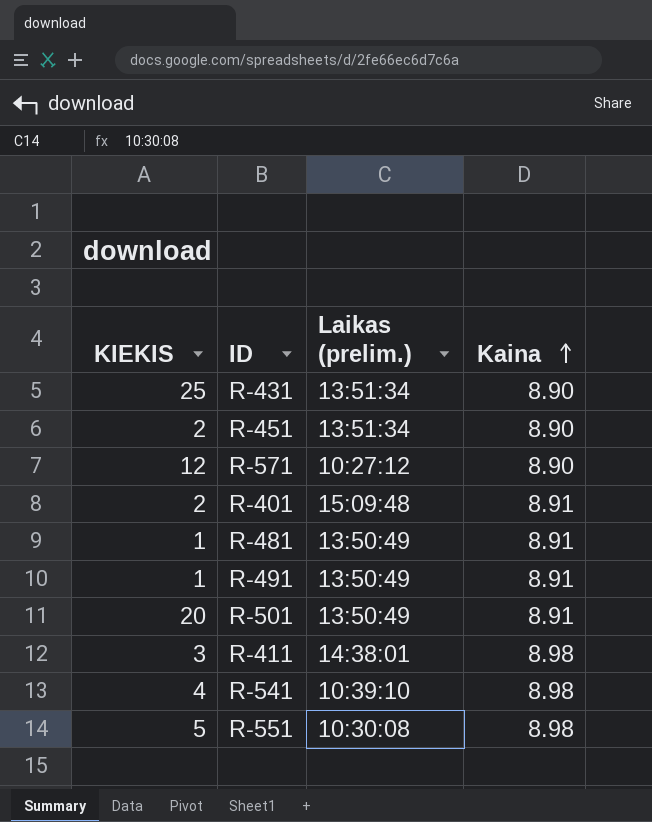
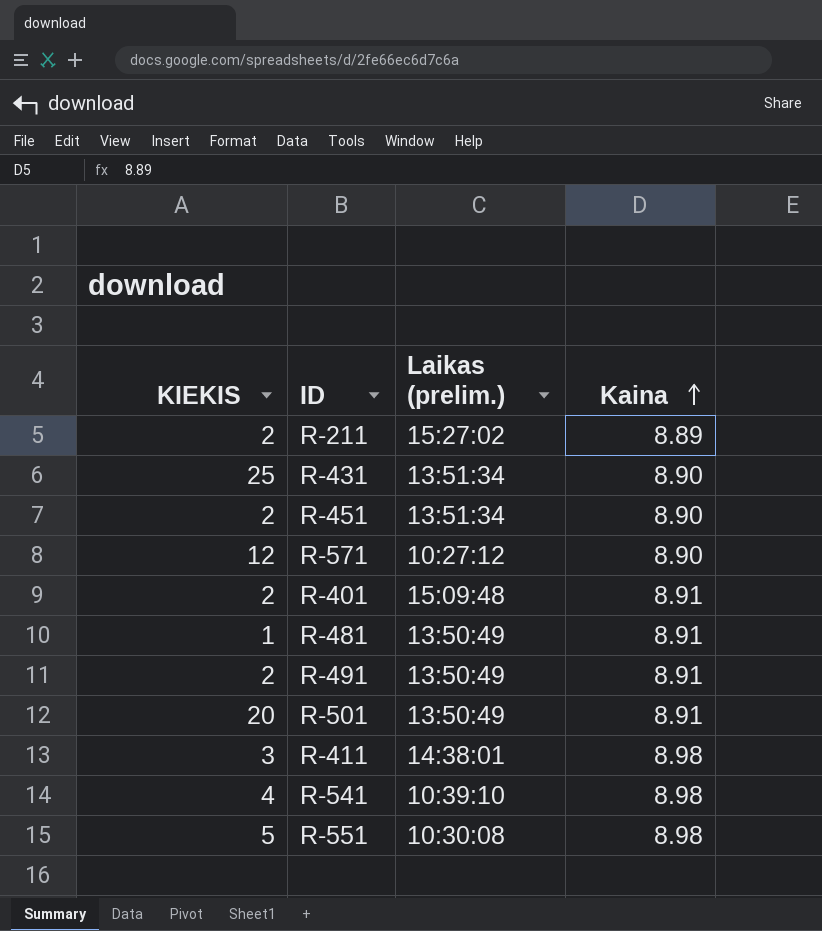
row R-211: none -> 2 | 15:27:02 | 8.89
R-491 | KIEKIS: 1 -> 2

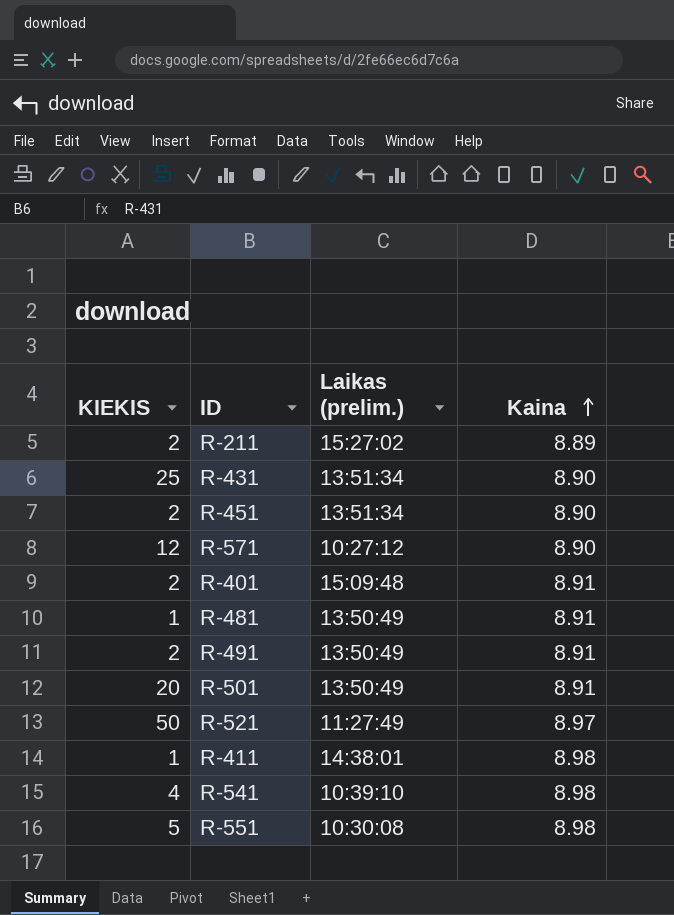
row R-521: none -> 50 | 11:27:49 | 8.97
R-411 | KIEKIS: 3 -> 1

